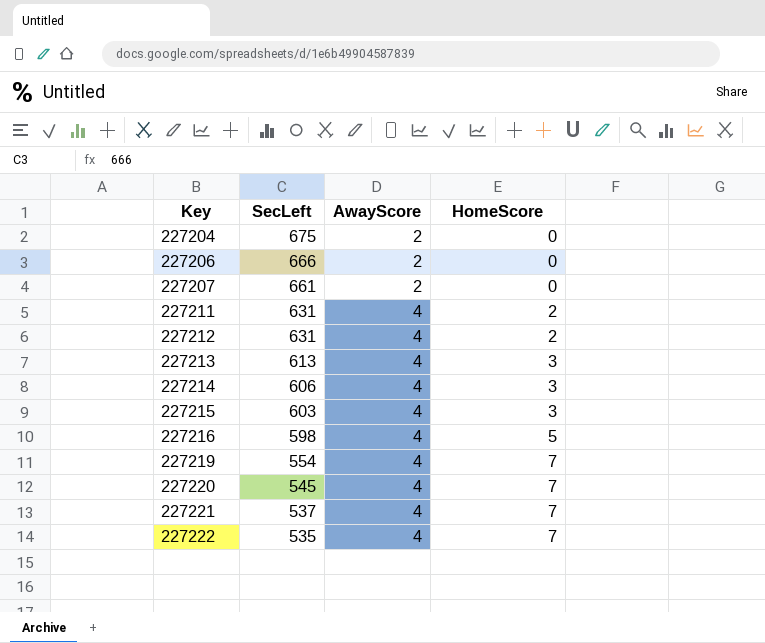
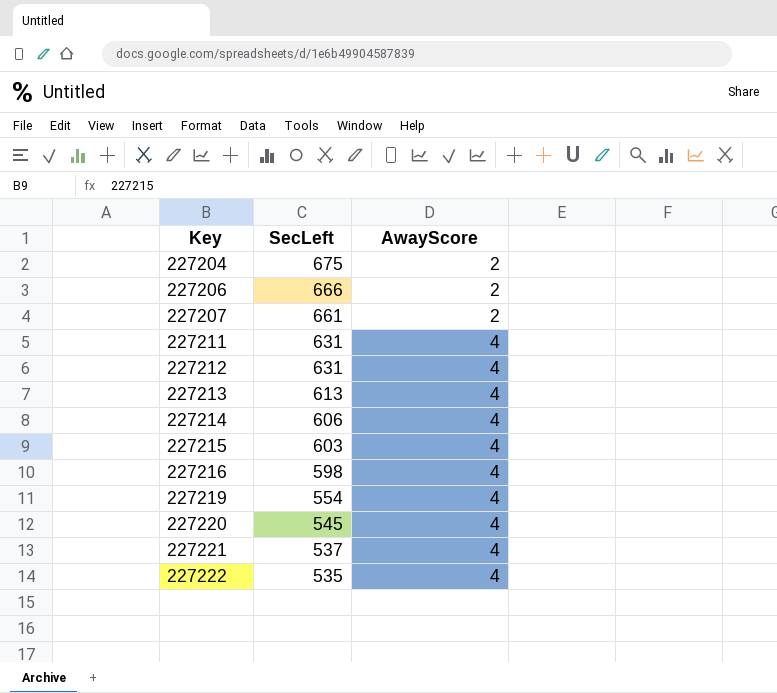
column HomeScore | position: 4 -> none

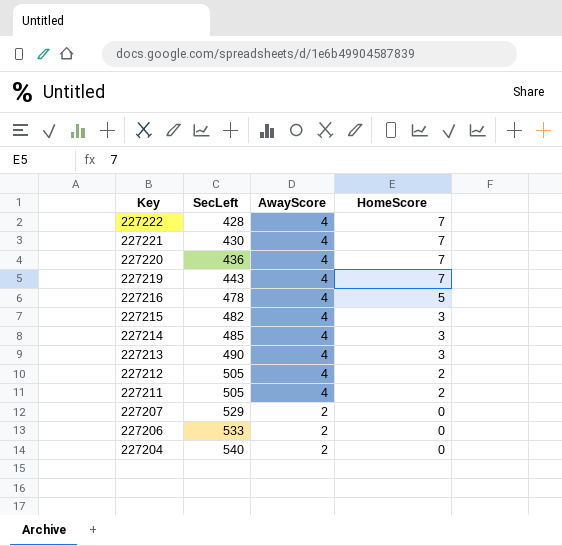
row order: Key ascending -> Key descending
column HomeScore | position: none -> 4
227222 | SecLeft: 535 -> 428
227221 | SecLeft: 537 -> 430
227220 | SecLeft: 545 -> 436
227219 | SecLeft: 554 -> 443
227216 | SecLeft: 598 -> 478
227215 | SecLeft: 603 -> 482
227214 | SecLeft: 606 -> 485
227213 | SecLeft: 613 -> 490
227212 | SecLeft: 631 -> 505
227211 | SecLeft: 631 -> 505
227207 | SecLeft: 661 -> 529
227206 | SecLeft: 666 -> 533
227204 | SecLeft: 675 -> 540

